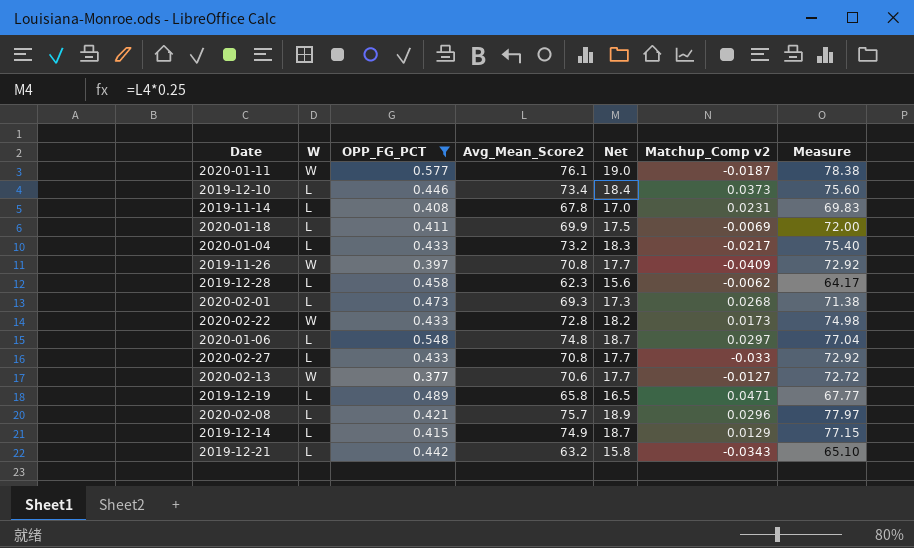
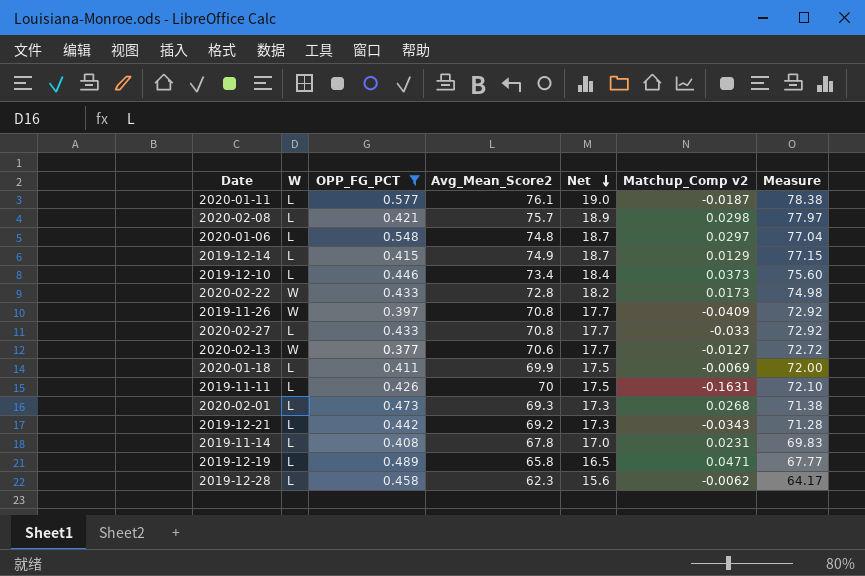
row order: none -> Net descending
row 2020-01-04: L | 0.433 | 73.2 | 18.3 | -0.0217 | 75.40 -> none
2020-01-11 | W: W -> L
2020-02-08 | Matchup_Comp v2: 0.0296 -> 0.0298
row 2019-11-11: none -> L | 0.426 | 70 | 17.5 | -0.1631 | 72.10
2019-12-21 | Avg_Mean_Score2: 63.2 -> 69.2
2019-12-21 | Net: 15.8 -> 17.3
2019-12-21 | Measure: 65.10 -> 71.28

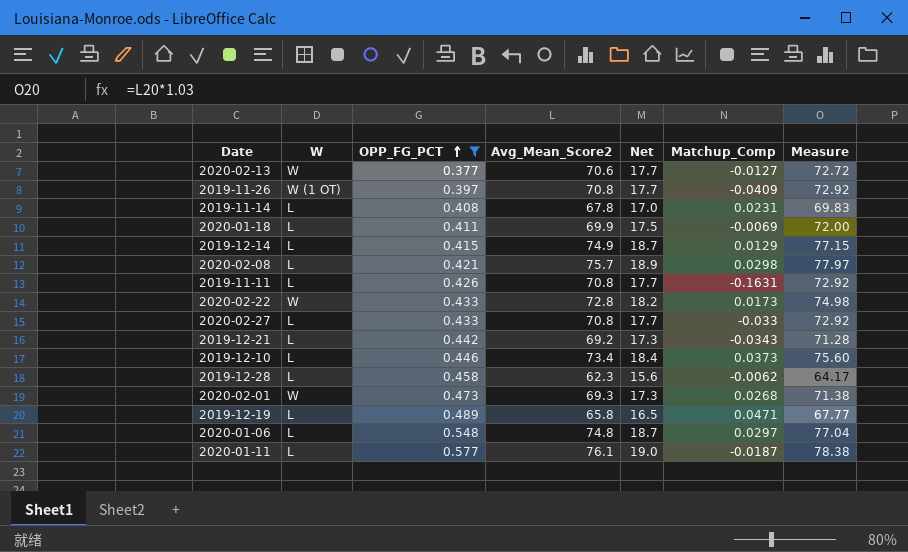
row order: Net descending -> OPP_FG_PCT ascending
column name: Matchup_Comp v2 -> Matchup_Comp
2019-11-26 | W: W -> W (1 OT)
2019-11-11 | Avg_Mean_Score2: 70 -> 70.8
2019-11-11 | Net: 17.5 -> 17.7
2019-11-11 | Measure: 72.10 -> 72.92
2020-02-01 | W: L -> W

